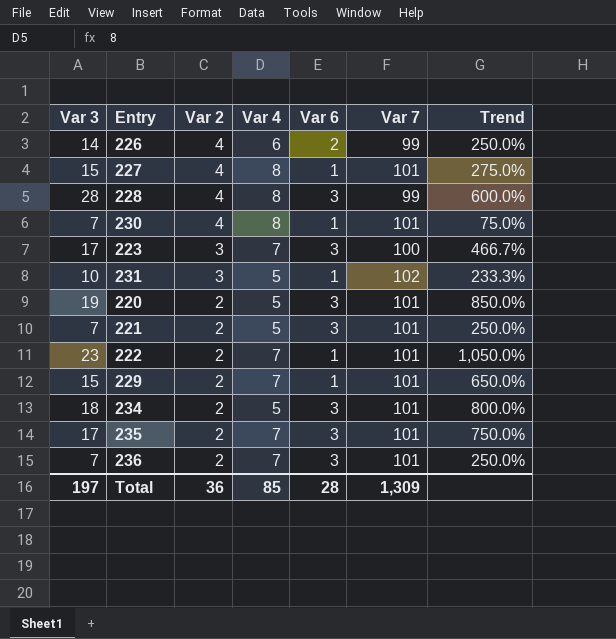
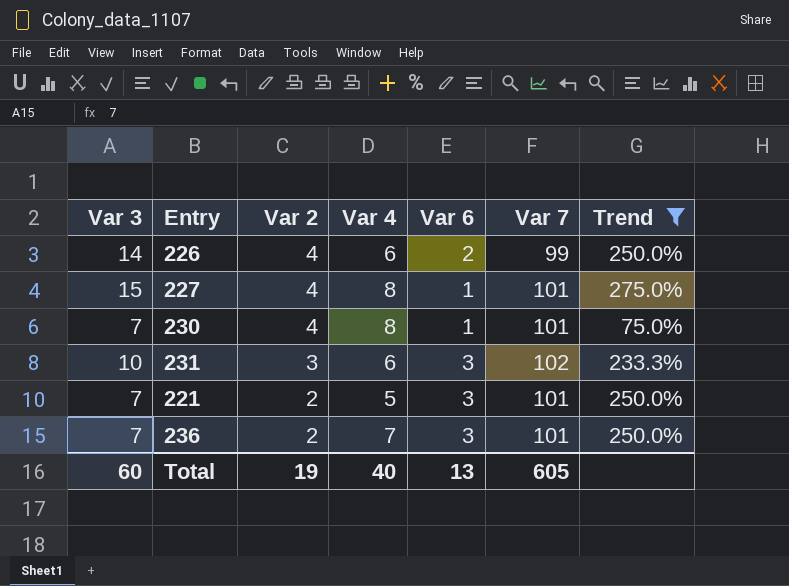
filter: none -> Trend <= 275.0%
231 | Var 4: 5 -> 6
231 | Var 6: 1 -> 3
Total | Var 3: 197 -> 60
Total | Var 2: 36 -> 19
Total | Var 4: 85 -> 40
Total | Var 6: 28 -> 13
Total | Var 7: 1,309 -> 605

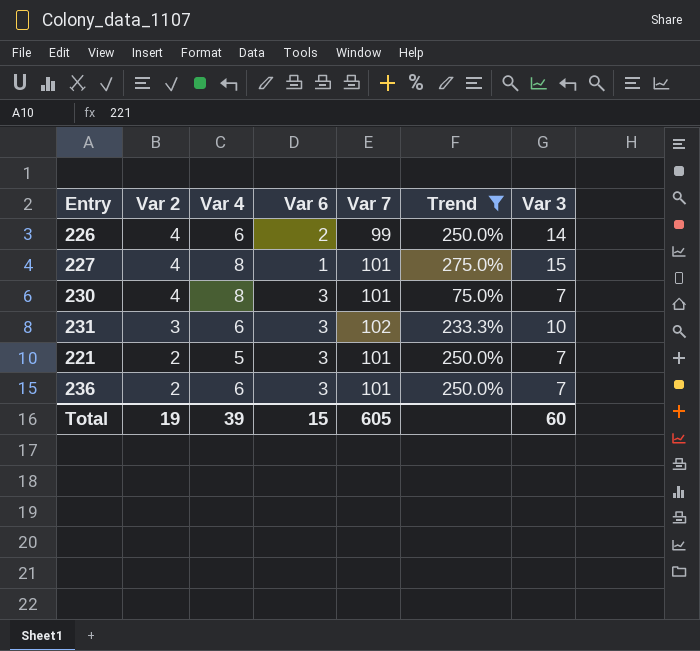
column Var 3 | position: 1 -> 7
230 | Var 6: 1 -> 3
236 | Var 4: 7 -> 6
Total | Var 4: 40 -> 39
Total | Var 6: 13 -> 15

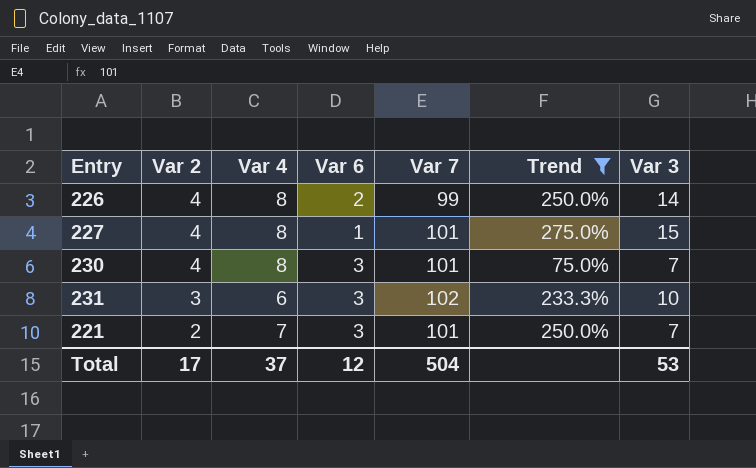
row 236: 2 | 6 | 3 | 101 | 250.0% | 7 -> none
226 | Var 4: 6 -> 8
221 | Var 4: 5 -> 7
Total | Var 2: 19 -> 17
Total | Var 4: 39 -> 37
Total | Var 6: 15 -> 12
Total | Var 7: 605 -> 504
Total | Var 3: 60 -> 53

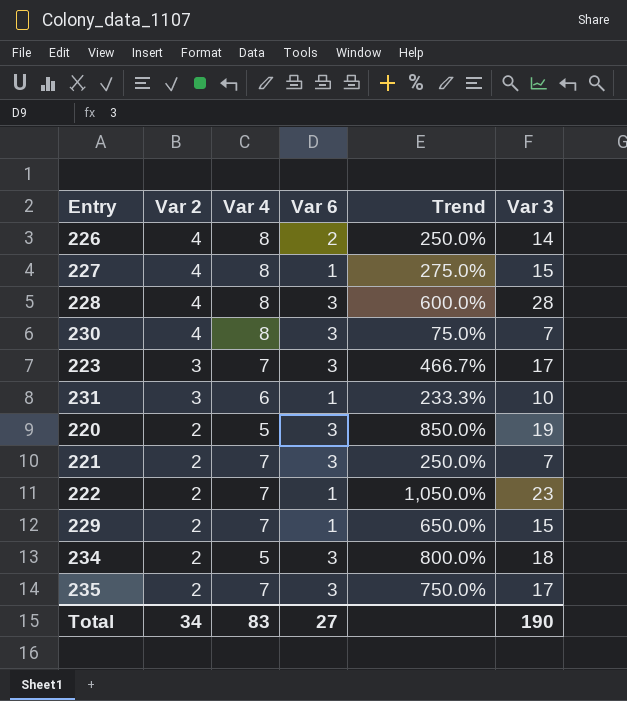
filter: Trend <= 275.0% -> none
column Var 7 | position: 5 -> none
231 | Var 6: 3 -> 1
Total | Var 2: 17 -> 34
Total | Var 4: 37 -> 83
Total | Var 6: 12 -> 27
Total | Var 3: 53 -> 190

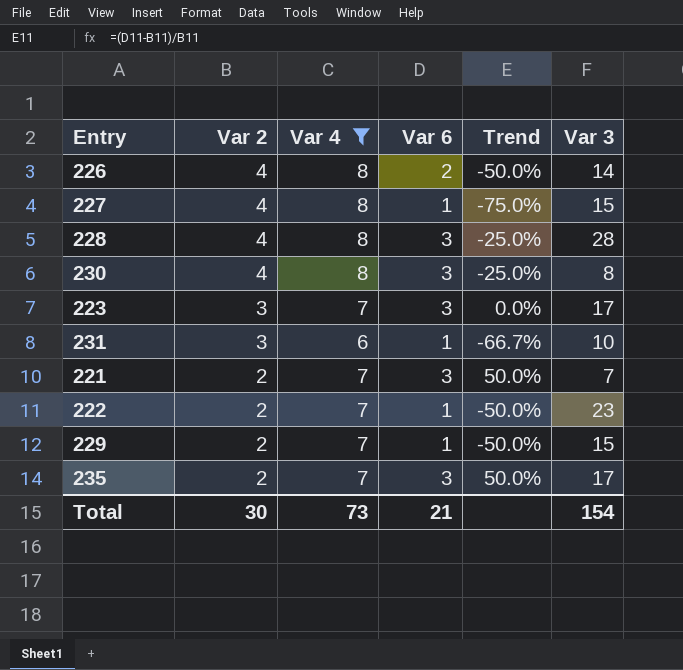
filter: none -> Var 4 != 5
column Trend | formula: ([Var 3] - [Var 2]) / [Var 2] -> ([Var 6] - [Var 2]) / [Var 2]
230 | Var 3: 7 -> 8
Total | Var 2: 34 -> 30
Total | Var 4: 83 -> 73
Total | Var 6: 27 -> 21
Total | Var 3: 190 -> 154

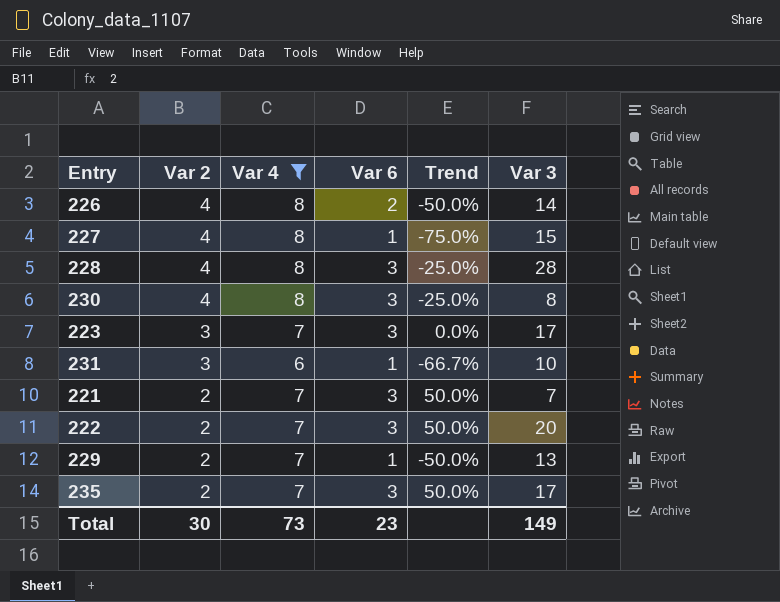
222 | Var 6: 1 -> 3
222 | Trend: -50.0% -> 50.0%
222 | Var 3: 23 -> 20
229 | Var 3: 15 -> 13
Total | Var 6: 21 -> 23
Total | Var 3: 154 -> 149

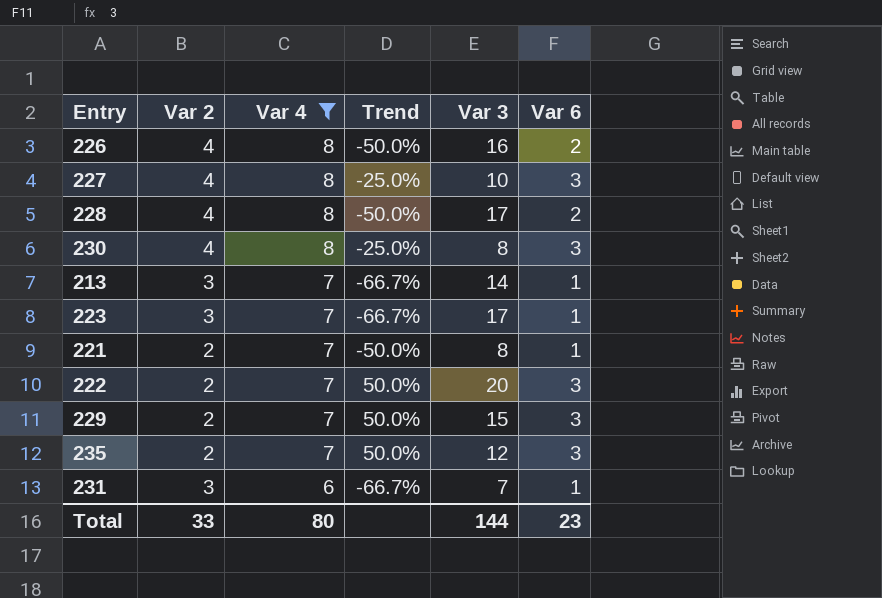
row order: Var 2 descending -> Var 4 descending
column Var 6 | position: 4 -> 6
226 | Var 3: 14 -> 16
227 | Trend: -75.0% -> -25.0%
227 | Var 3: 15 -> 10
227 | Var 6: 1 -> 3
228 | Trend: -25.0% -> -50.0%
228 | Var 3: 28 -> 17
228 | Var 6: 3 -> 2
row 213: none -> 3 | 7 | -66.7% | 14 | 1
223 | Trend: 0.0% -> -66.7%
223 | Var 6: 3 -> 1
221 | Trend: 50.0% -> -50.0%
221 | Var 3: 7 -> 8
221 | Var 6: 3 -> 1
229 | Trend: -50.0% -> 50.0%
229 | Var 3: 13 -> 15
229 | Var 6: 1 -> 3
235 | Var 3: 17 -> 12
231 | Var 3: 10 -> 7
Total | Var 2: 30 -> 33
Total | Var 4: 73 -> 80
Total | Var 3: 149 -> 144

